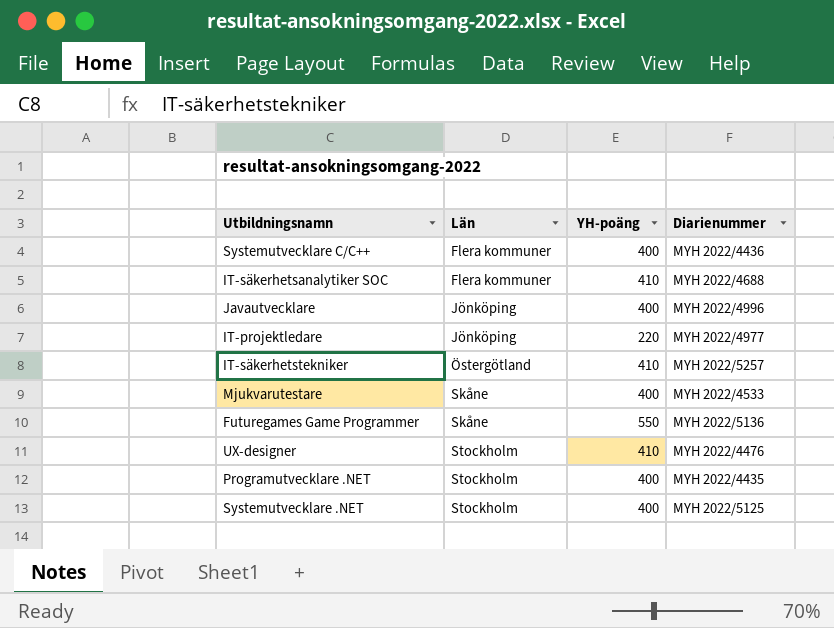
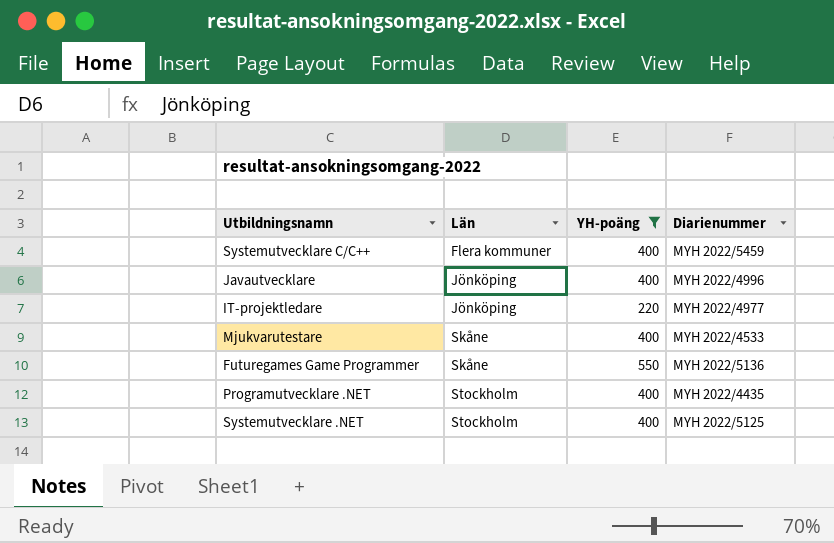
filter: none -> YH-poäng != 410
Systemutvecklare C/C++ | Diarienummer: MYH 2022/4436 -> MYH 2022/5459

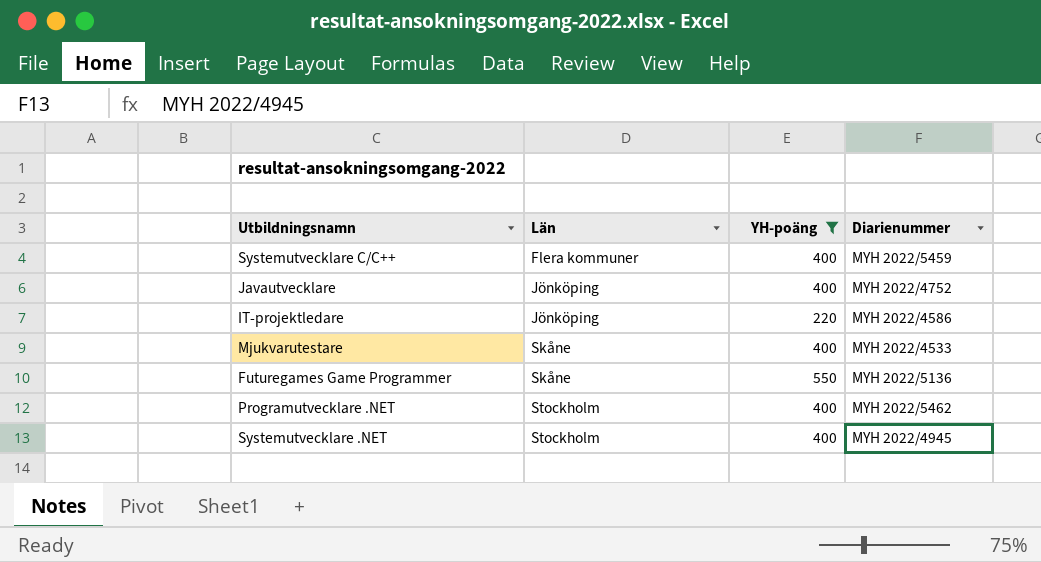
Javautvecklare | Diarienummer: MYH 2022/4996 -> MYH 2022/4752
IT-projektledare | Diarienummer: MYH 2022/4977 -> MYH 2022/4586
Programutvecklare .NET | Diarienummer: MYH 2022/4435 -> MYH 2022/5462
Systemutvecklare .NET | Diarienummer: MYH 2022/5125 -> MYH 2022/4945

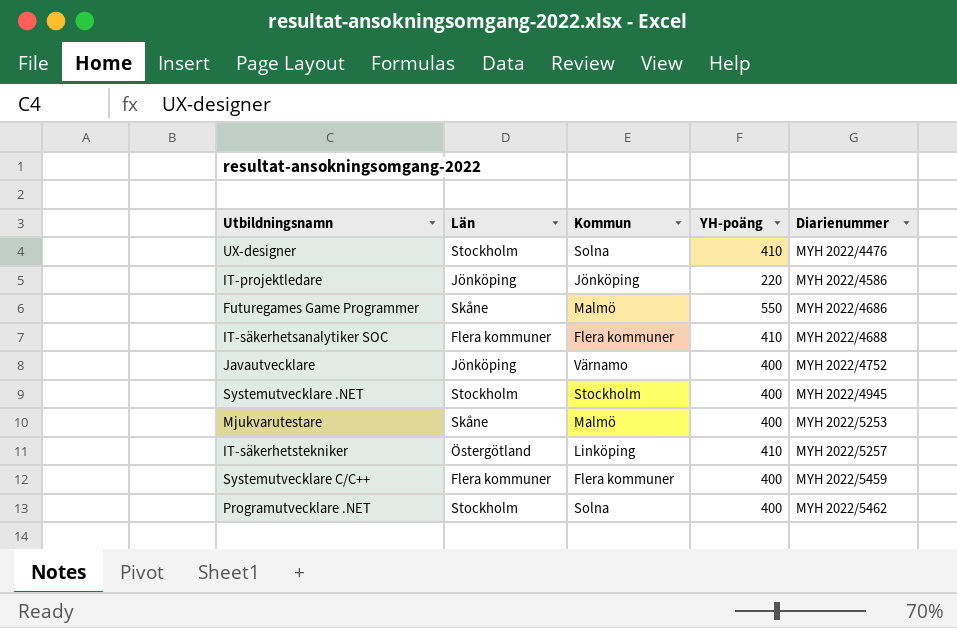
filter: YH-poäng != 410 -> none
row order: Län ascending -> Diarienummer ascending
column Kommun | position: none -> 3
Futuregames Game Programmer | Diarienummer: MYH 2022/5136 -> MYH 2022/4686
Mjukvarutestare | Diarienummer: MYH 2022/4533 -> MYH 2022/5253

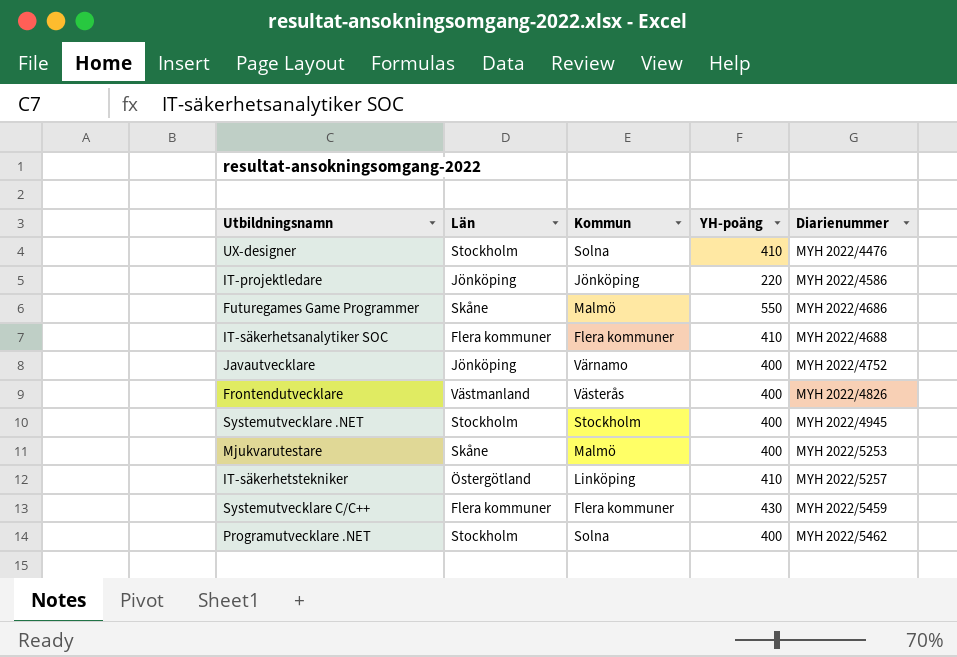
row Frontendutvecklare: none -> Västmanland | Västerås | 400 | MYH 2022/4826
Systemutvecklare C/C++ | YH-poäng: 400 -> 430

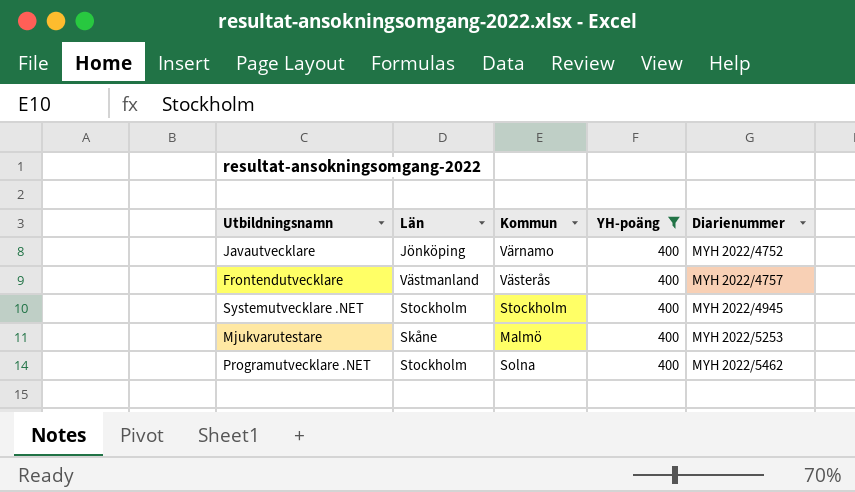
filter: none -> YH-poäng = 400
Frontendutvecklare | Diarienummer: MYH 2022/4826 -> MYH 2022/4757

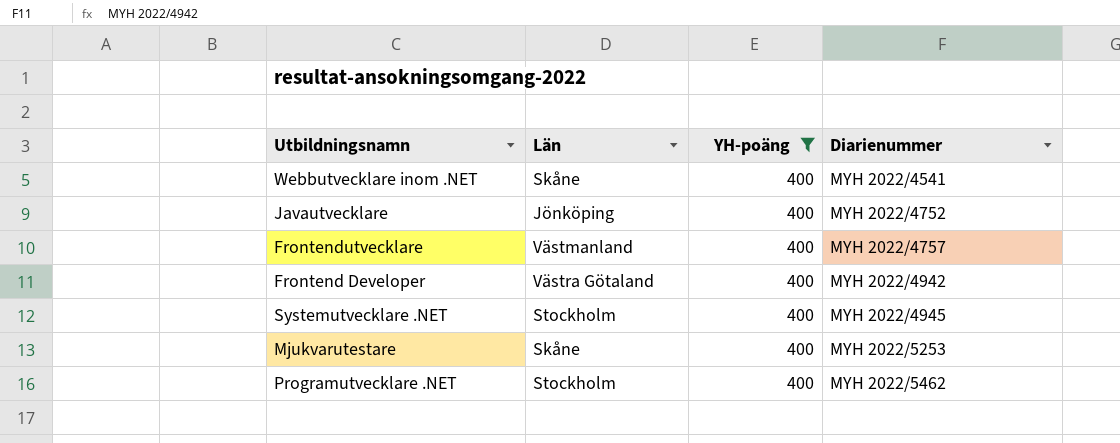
column Kommun | position: 3 -> none
row Webbutvecklare inom .NET: none -> Skåne | 400 | MYH 2022/4541
row Frontend Developer: none -> Västra Götaland | 400 | MYH 2022/4942

